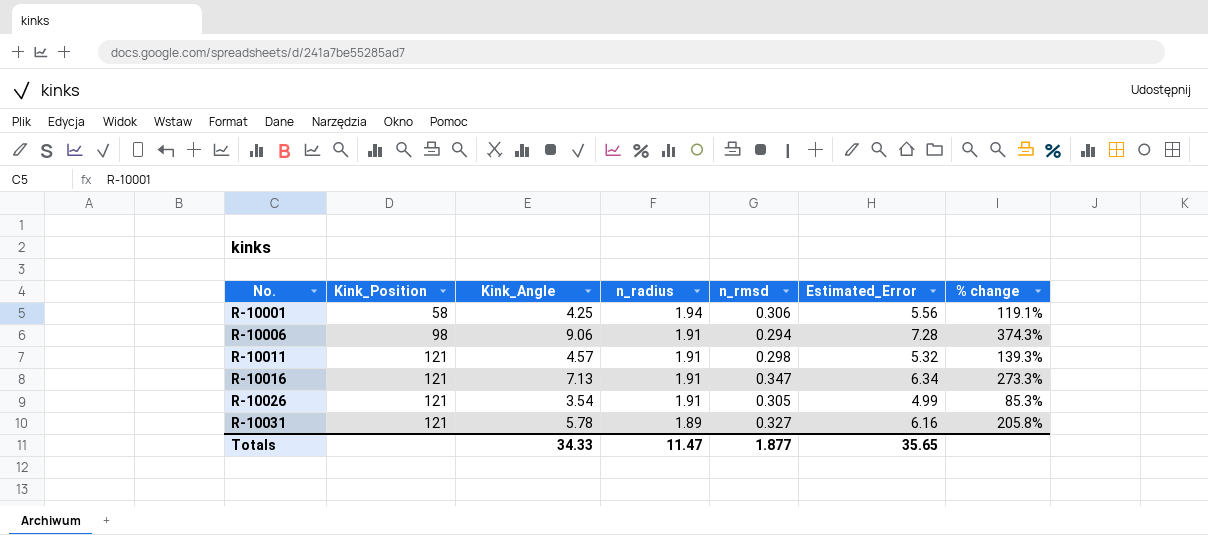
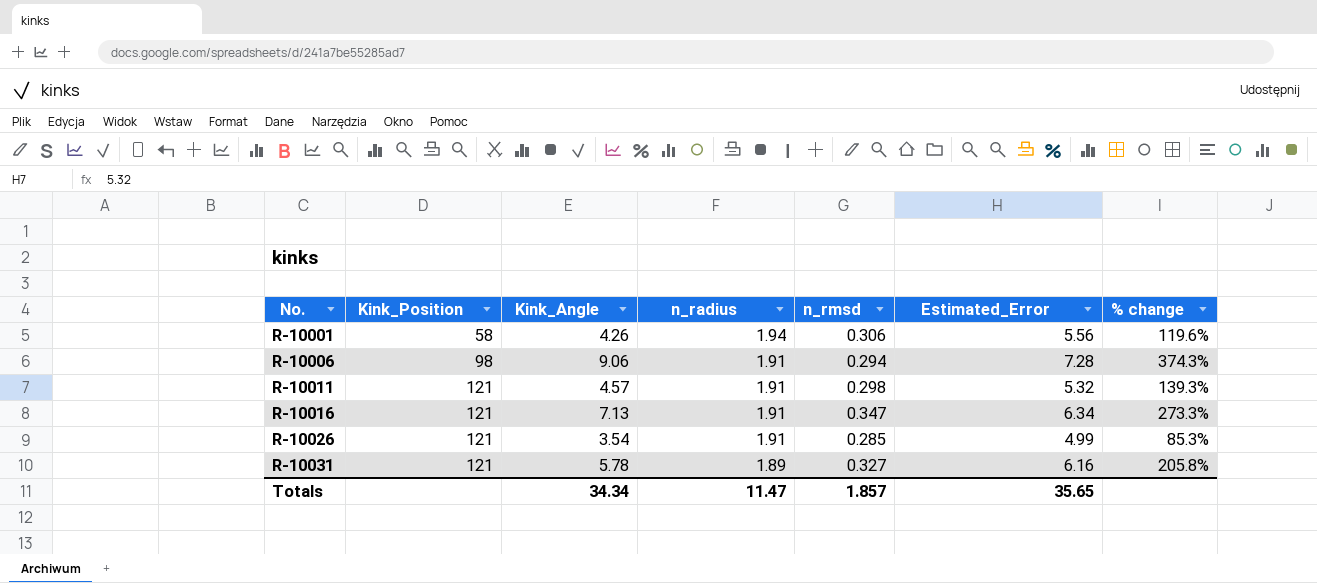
R-10001 | Kink_Angle: 4.25 -> 4.26
R-10001 | % change: 119.1% -> 119.6%
R-10026 | n_rmsd: 0.305 -> 0.285
Totals | Kink_Angle: 34.33 -> 34.34
Totals | n_rmsd: 1.877 -> 1.857

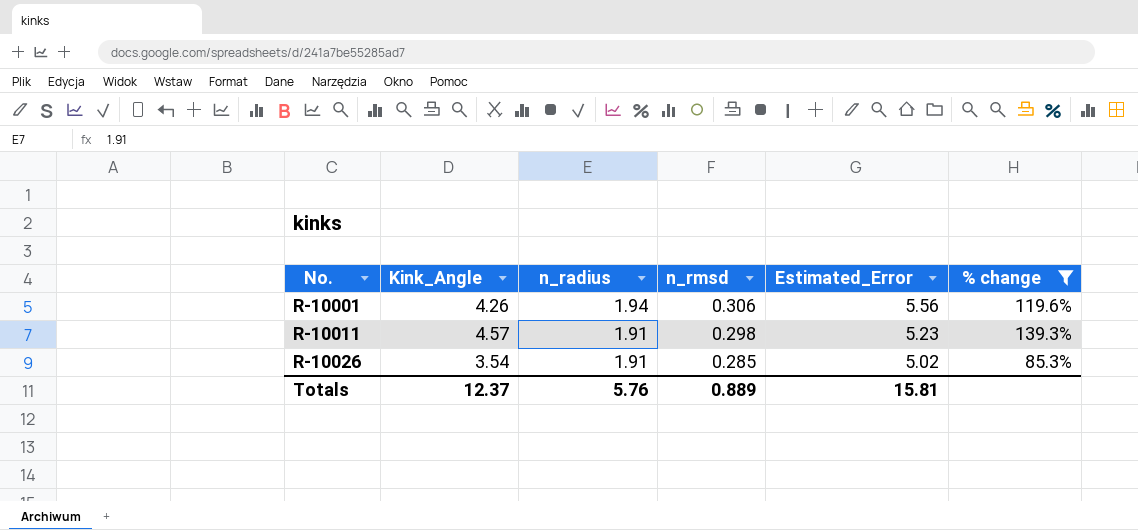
filter: none -> % change <= 139.3%
column Kink_Position | position: 2 -> none
R-10011 | Estimated_Error: 5.32 -> 5.23
R-10026 | Estimated_Error: 4.99 -> 5.02
Totals | Kink_Angle: 34.34 -> 12.37
Totals | n_radius: 11.47 -> 5.76
Totals | n_rmsd: 1.857 -> 0.889
Totals | Estimated_Error: 35.65 -> 15.81

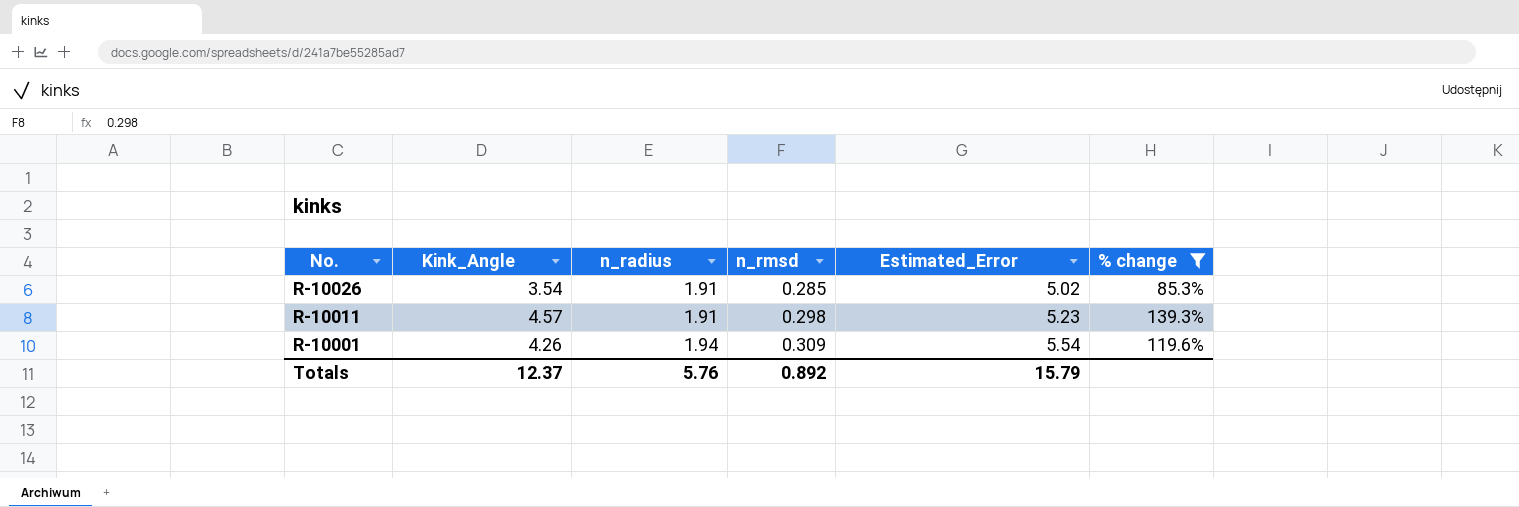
row order: No. ascending -> No. descending
R-10001 | n_rmsd: 0.306 -> 0.309
R-10001 | Estimated_Error: 5.56 -> 5.54
Totals | n_rmsd: 0.889 -> 0.892
Totals | Estimated_Error: 15.81 -> 15.79

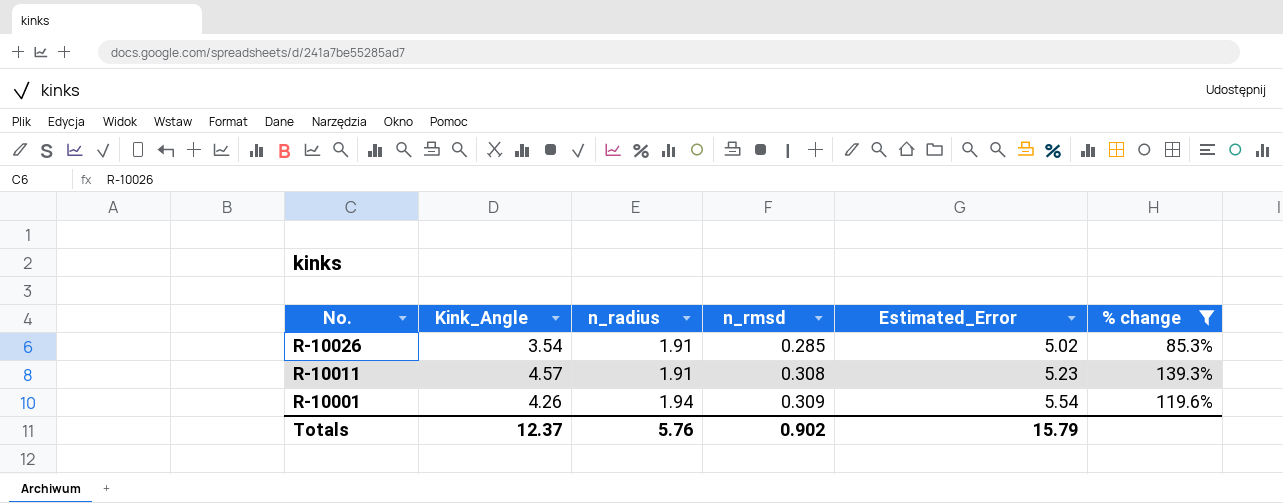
R-10011 | n_rmsd: 0.298 -> 0.308
Totals | n_rmsd: 0.892 -> 0.902

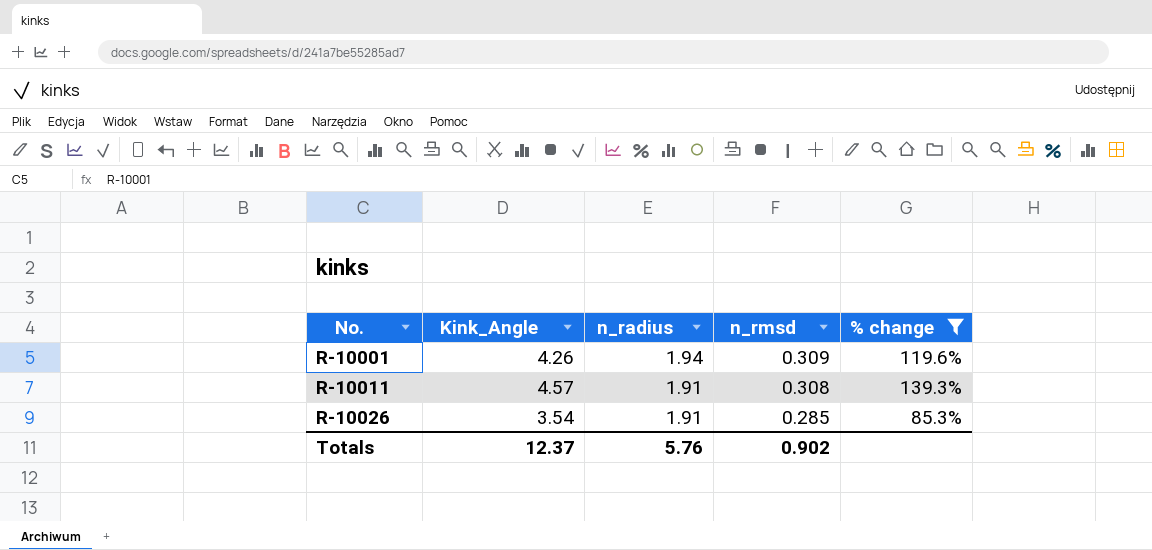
row order: No. descending -> No. ascending
column Estimated_Error | position: 5 -> none

